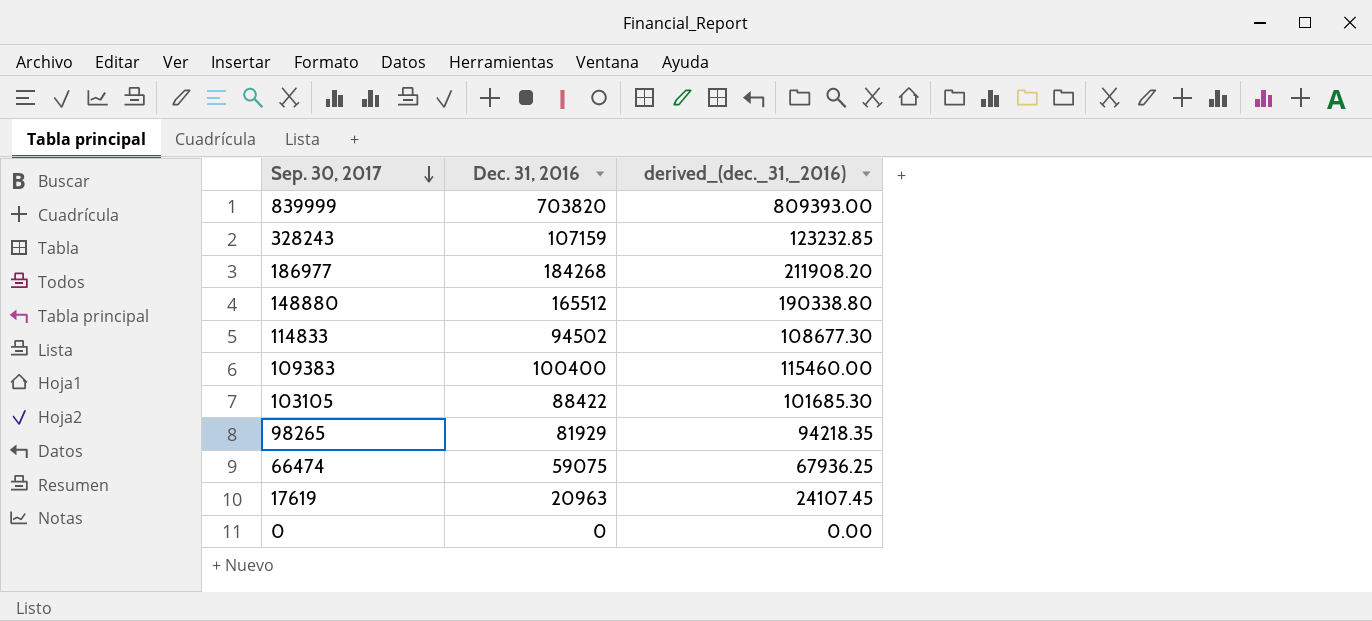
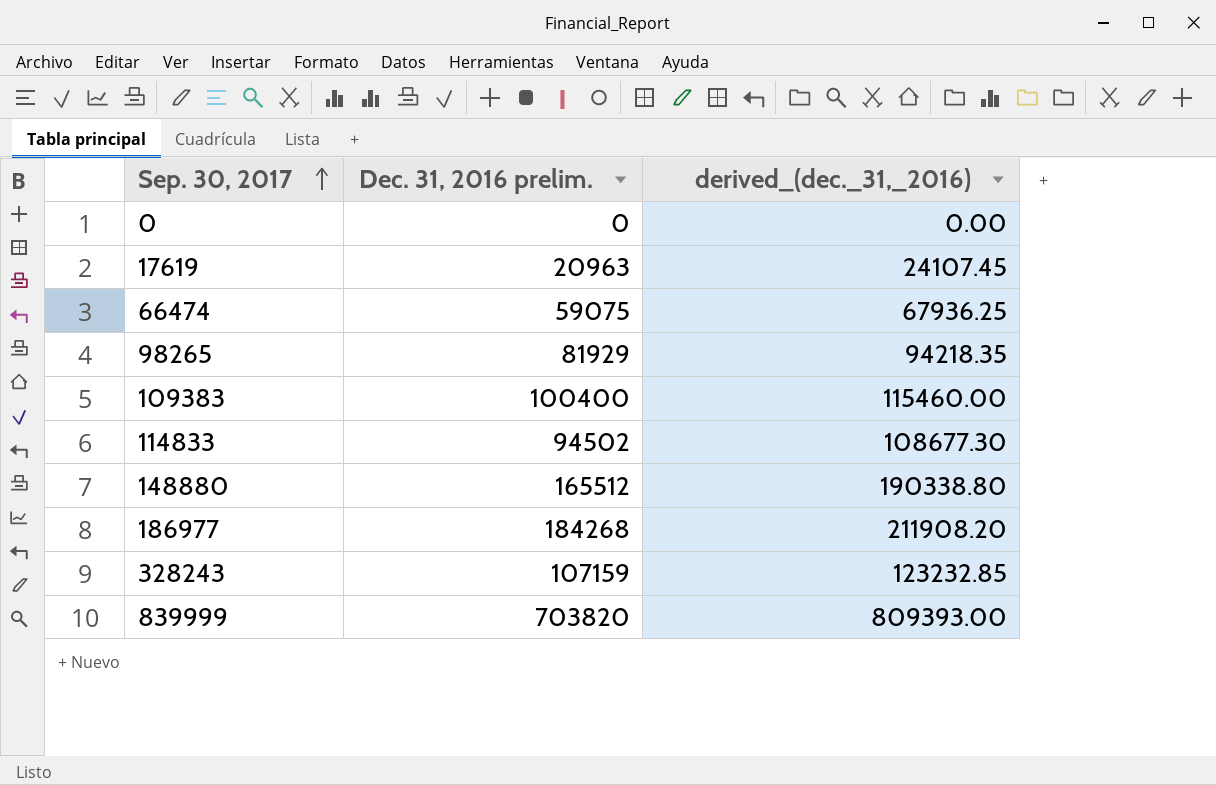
row order: Sep. 30, 2017 descending -> Sep. 30, 2017 ascending
column name: Dec. 31, 2016 -> Dec. 31, 2016 prelim.
row 103105: 88422 | 101685.30 -> none

